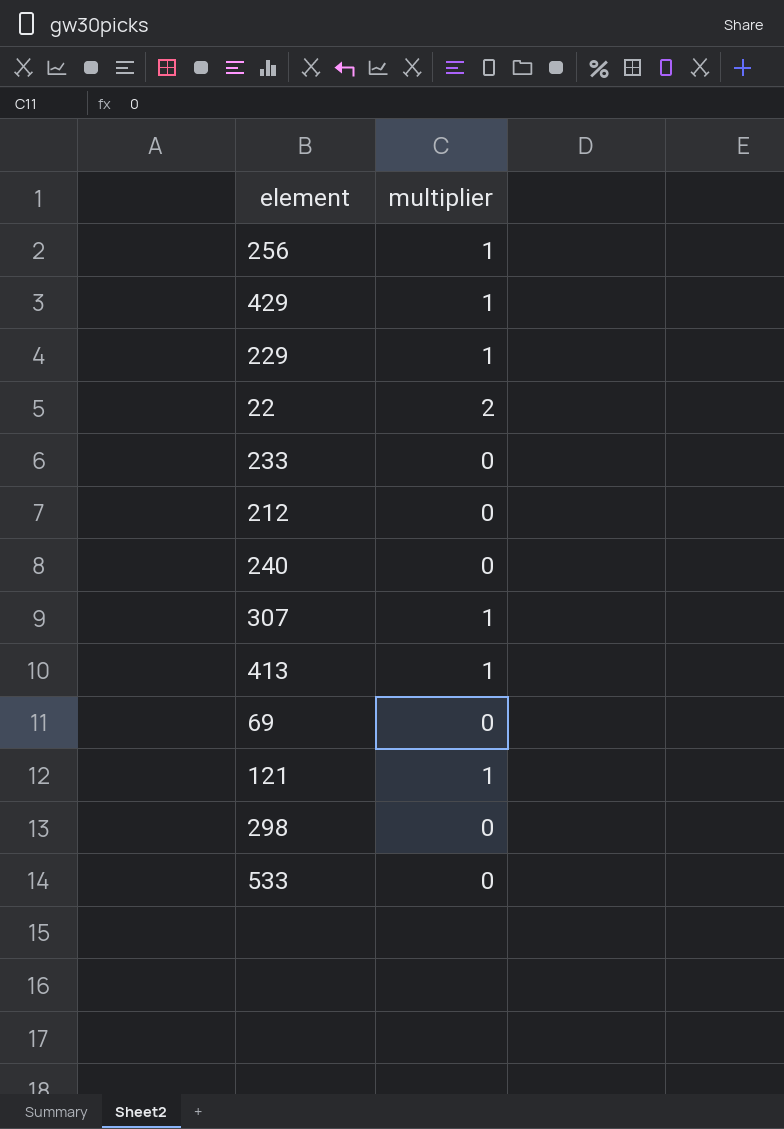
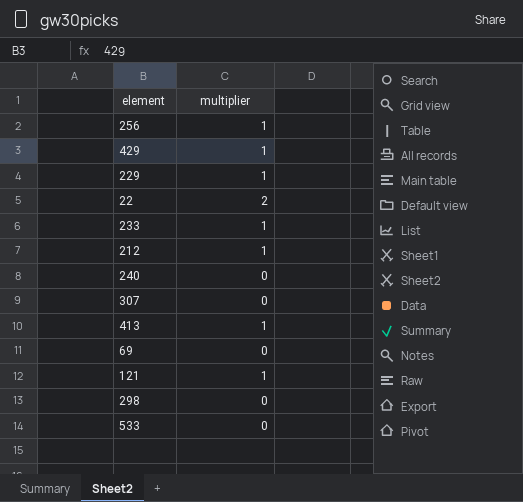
233 | multiplier: 0 -> 1
212 | multiplier: 0 -> 1
307 | multiplier: 1 -> 0

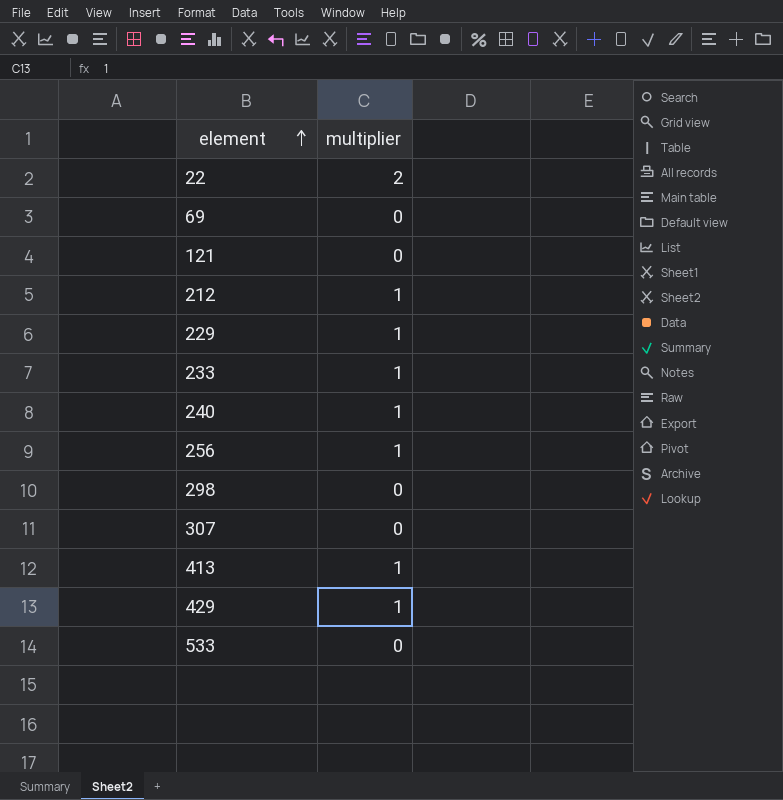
row order: none -> element ascending
121 | multiplier: 1 -> 0
240 | multiplier: 0 -> 1

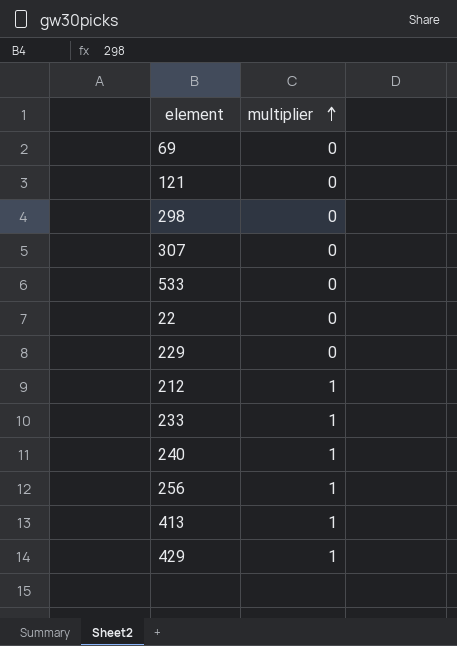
row order: element ascending -> multiplier ascending
22 | multiplier: 2 -> 0
229 | multiplier: 1 -> 0

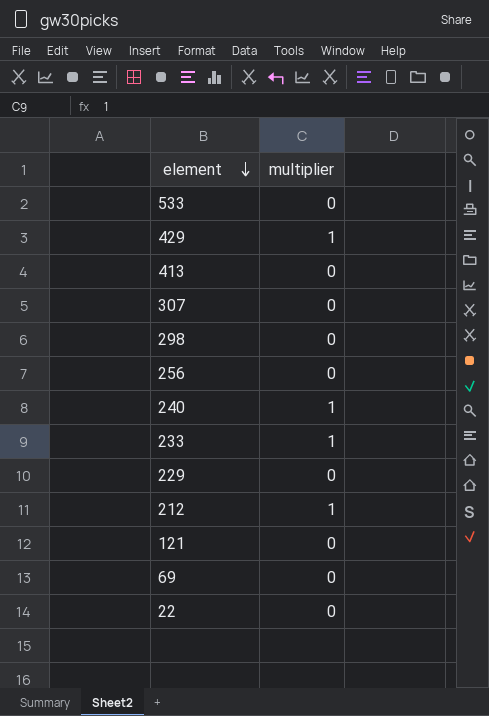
row order: multiplier ascending -> element descending
413 | multiplier: 1 -> 0
256 | multiplier: 1 -> 0

